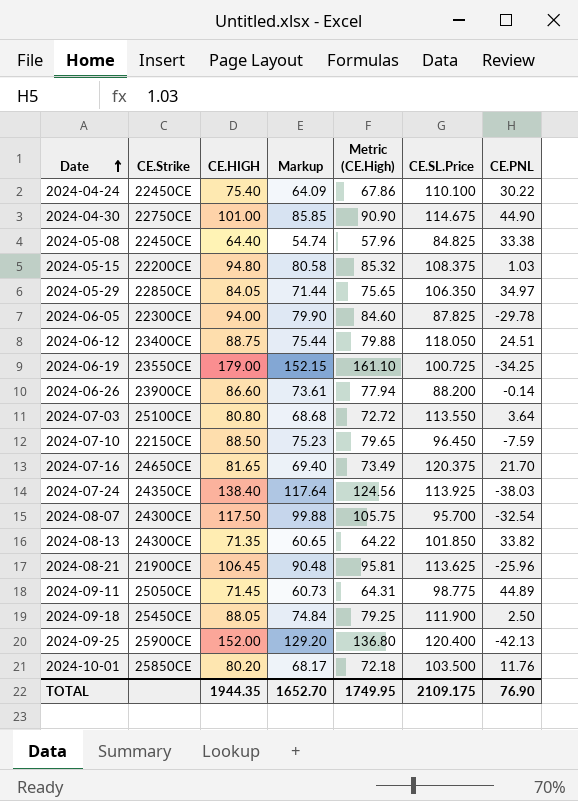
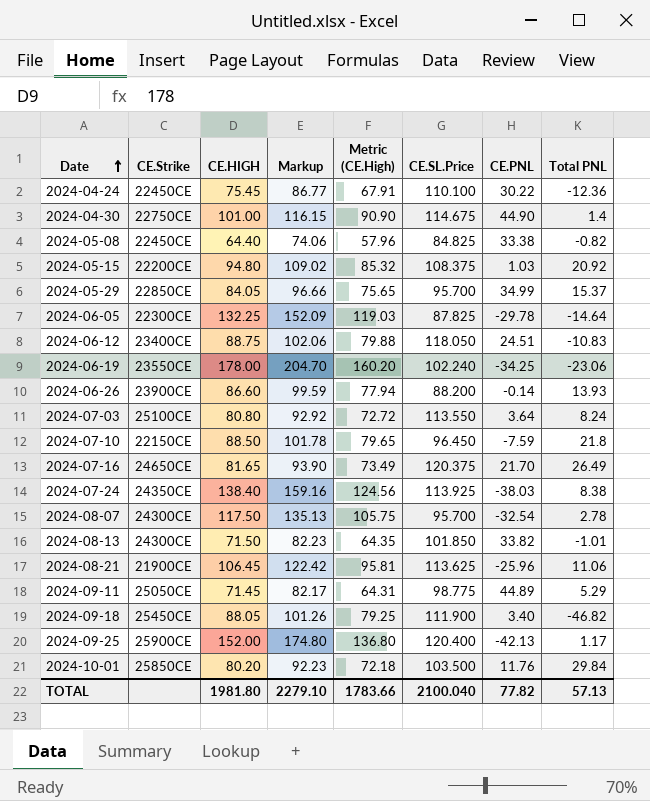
column Markup | formula: [CE.HIGH] * 0.85 -> [CE.HIGH] * 1.15
column Total PNL | position: none -> 8
2024-04-24 | CE.HIGH: 75.40 -> 75.45
2024-04-24 | Metric (CE.High): 67.86 -> 67.91
2024-05-29 | CE.SL.Price: 106.350 -> 95.700
2024-05-29 | CE.PNL: 34.97 -> 34.99
2024-06-05 | CE.HIGH: 94.00 -> 132.25
2024-06-05 | Metric (CE.High): 84.60 -> 119.03
2024-06-19 | CE.HIGH: 179.00 -> 178.00
2024-06-19 | Metric (CE.High): 161.10 -> 160.20
2024-06-19 | CE.SL.Price: 100.725 -> 102.240
2024-08-13 | CE.HIGH: 71.35 -> 71.50
2024-08-13 | Metric (CE.High): 64.22 -> 64.35
2024-09-18 | CE.PNL: 2.50 -> 3.40
TOTAL | CE.HIGH: 1944.35 -> 1981.80
TOTAL | Markup: 1652.70 -> 2279.10
TOTAL | Metric (CE.High): 1749.95 -> 1783.66
TOTAL | CE.SL.Price: 2109.175 -> 2100.040
TOTAL | CE.PNL: 76.90 -> 77.82

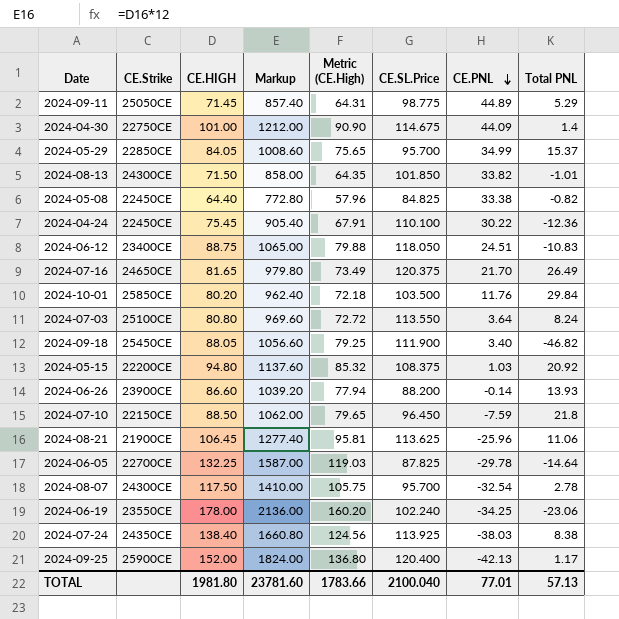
row order: Date ascending -> CE.PNL descending
column Markup | formula: [CE.HIGH] * 1.15 -> [CE.HIGH] * 12
2024-04-30 | CE.PNL: 44.90 -> 44.09
2024-06-05 | CE.Strike: 22300CE -> 22700CE
TOTAL | Markup: 2279.10 -> 23781.60
TOTAL | CE.PNL: 77.82 -> 77.01

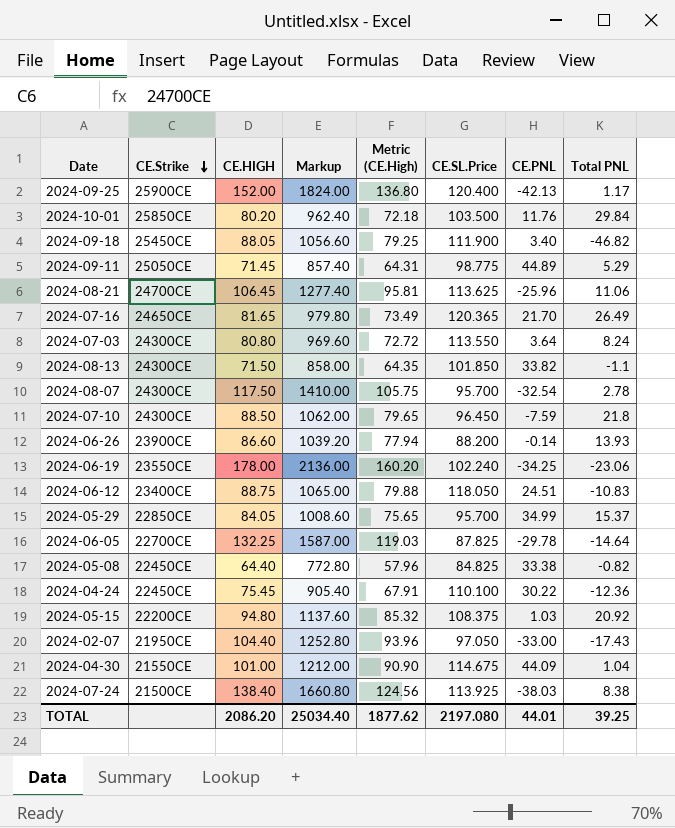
row order: CE.PNL descending -> CE.Strike descending
2024-08-21 | CE.Strike: 21900CE -> 24700CE
2024-07-16 | CE.SL.Price: 120.375 -> 120.365
2024-07-03 | CE.Strike: 25100CE -> 24300CE
2024-08-13 | Total PNL: -1.01 -> -1.1
2024-07-10 | CE.Strike: 22150CE -> 24300CE
row 2024-02-07: none -> 21950CE | 104.40 | 1252.80 | 93.96 | 97.050 | -33.00 | -17.43
2024-04-30 | CE.Strike: 22750CE -> 21550CE
2024-04-30 | Total PNL: 1.4 -> 1.04
2024-07-24 | CE.Strike: 24350CE -> 21500CE
TOTAL | CE.HIGH: 1981.80 -> 2086.20
TOTAL | Markup: 23781.60 -> 25034.40
TOTAL | Metric (CE.High): 1783.66 -> 1877.62
TOTAL | CE.SL.Price: 2100.040 -> 2197.080
TOTAL | CE.PNL: 77.01 -> 44.01
TOTAL | Total PNL: 57.13 -> 39.25

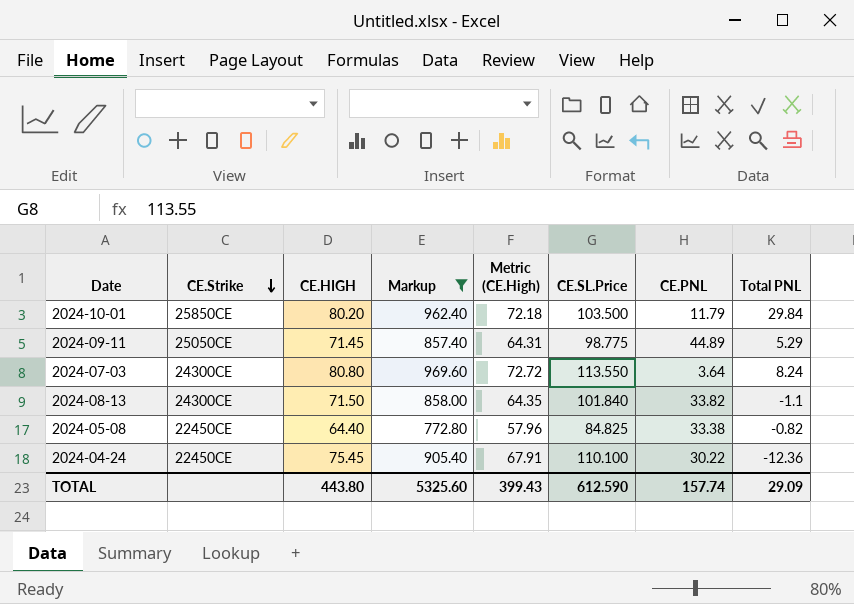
filter: none -> Markup <= 969.60
2024-10-01 | CE.PNL: 11.76 -> 11.79
2024-08-13 | CE.SL.Price: 101.850 -> 101.840
TOTAL | CE.HIGH: 2086.20 -> 443.80
TOTAL | Markup: 25034.40 -> 5325.60
TOTAL | Metric (CE.High): 1877.62 -> 399.43
TOTAL | CE.SL.Price: 2197.080 -> 612.590
TOTAL | CE.PNL: 44.01 -> 157.74
TOTAL | Total PNL: 39.25 -> 29.09

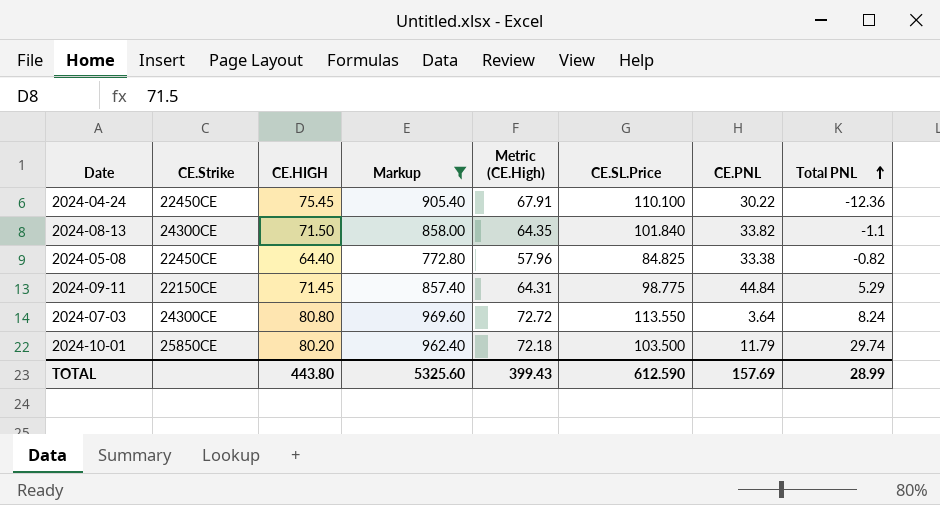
row order: CE.Strike descending -> Total PNL ascending
2024-09-11 | CE.Strike: 25050CE -> 22150CE
2024-09-11 | CE.PNL: 44.89 -> 44.84
2024-10-01 | Total PNL: 29.84 -> 29.74
TOTAL | CE.PNL: 157.74 -> 157.69
TOTAL | Total PNL: 29.09 -> 28.99

